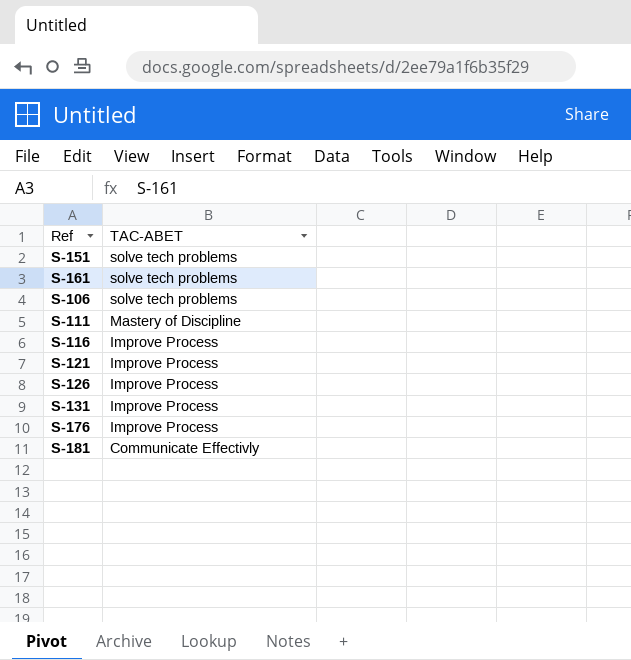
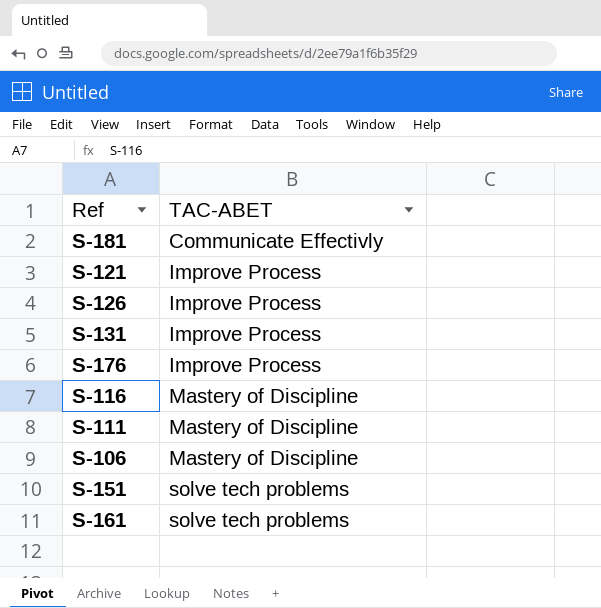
row order: TAC-ABET descending -> TAC-ABET ascending
S-116 | TAC-ABET: Improve Process -> Mastery of Discipline
S-106 | TAC-ABET: solve tech problems -> Mastery of Discipline

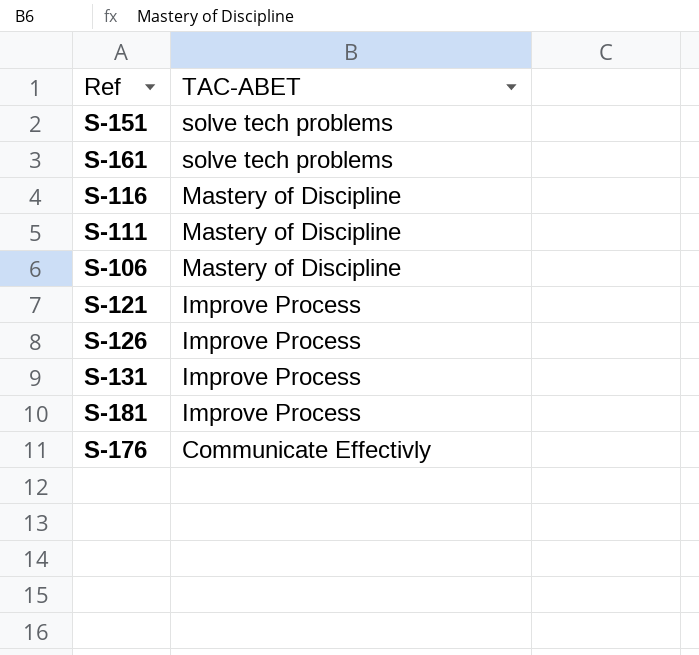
row order: TAC-ABET ascending -> TAC-ABET descending
S-181 | TAC-ABET: Communicate Effectivly -> Improve Process
S-176 | TAC-ABET: Improve Process -> Communicate Effectivly

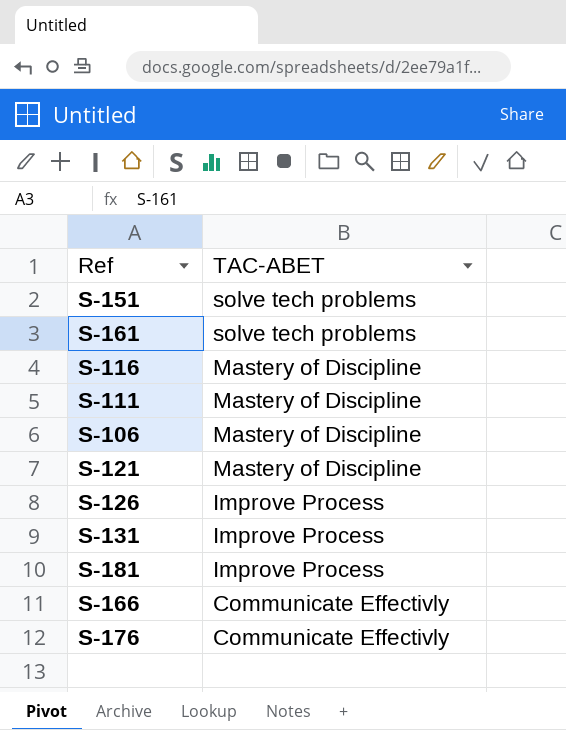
S-121 | TAC-ABET: Improve Process -> Mastery of Discipline
row S-166: none -> Communicate Effectivly

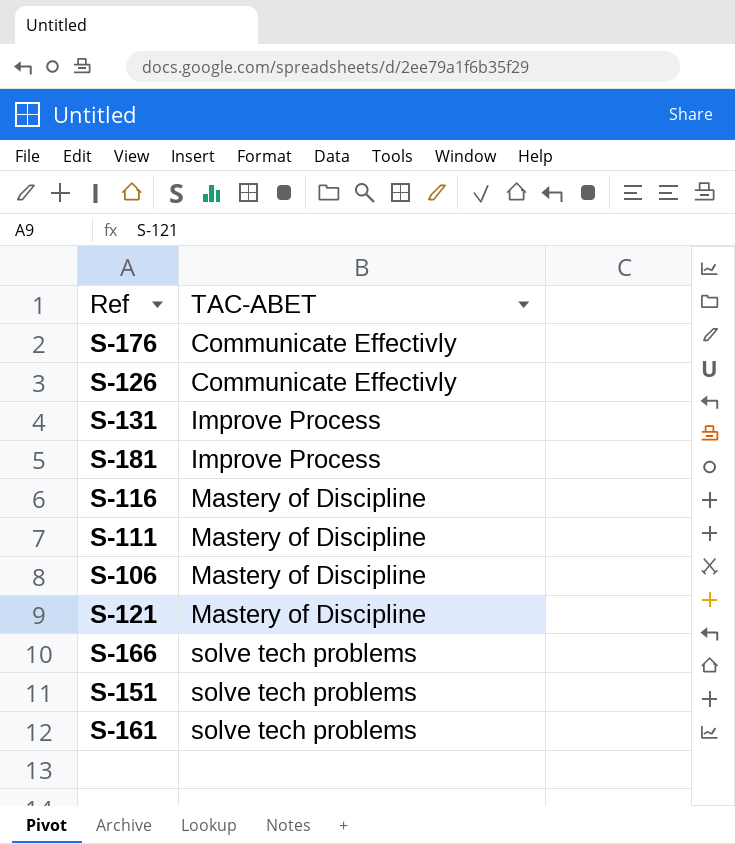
row order: TAC-ABET descending -> TAC-ABET ascending
S-126 | TAC-ABET: Improve Process -> Communicate Effectivly
S-166 | TAC-ABET: Communicate Effectivly -> solve tech problems

